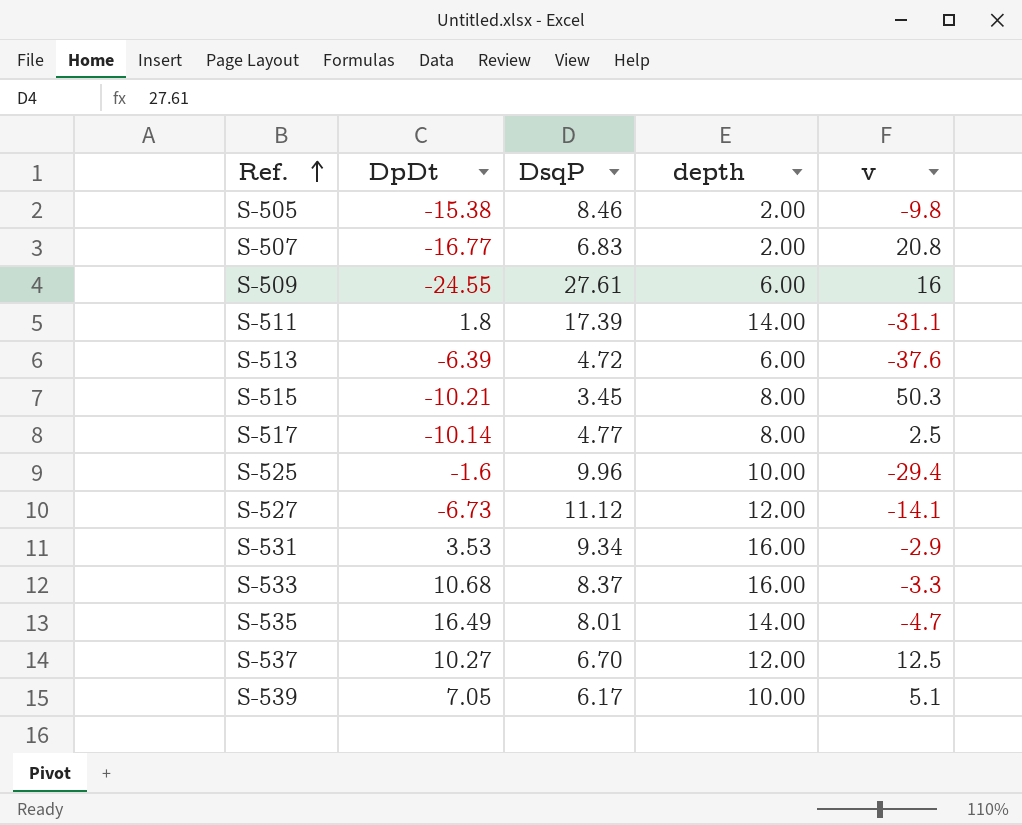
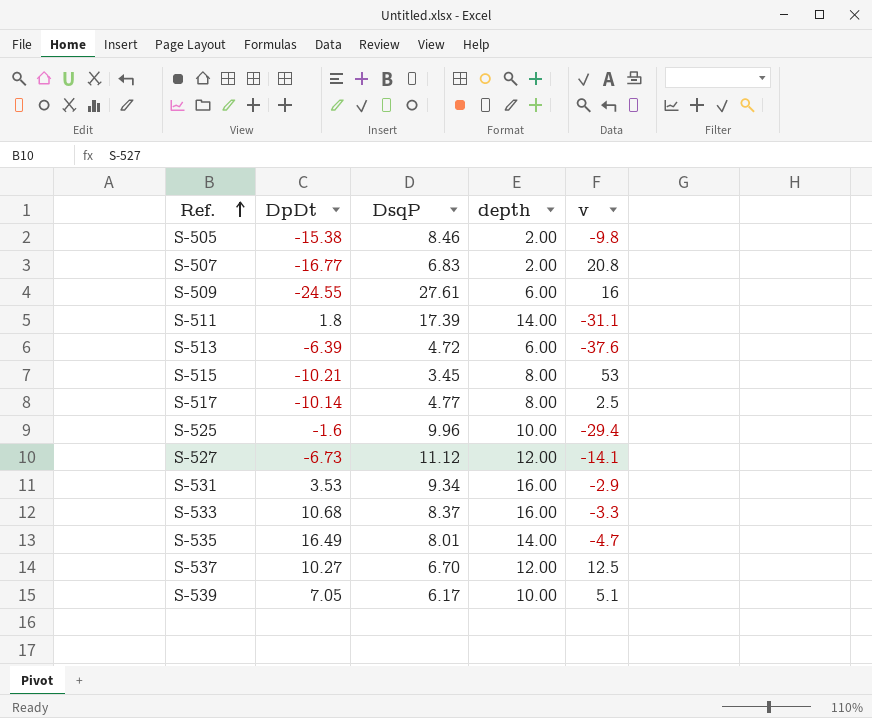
S-515 | v: 50.3 -> 53

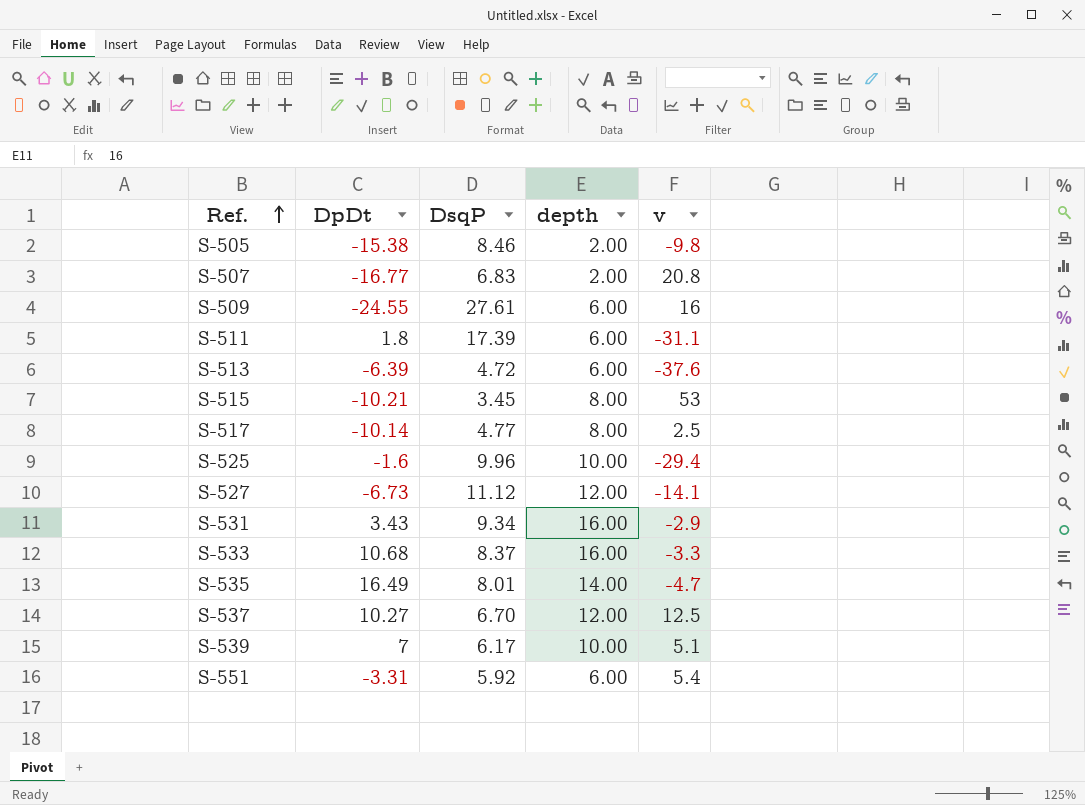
S-511 | depth: 14.00 -> 6.00
S-531 | DpDt: 3.53 -> 3.43
S-539 | DpDt: 7.05 -> 7
row S-551: none -> -3.31 | 5.92 | 6.00 | 5.4

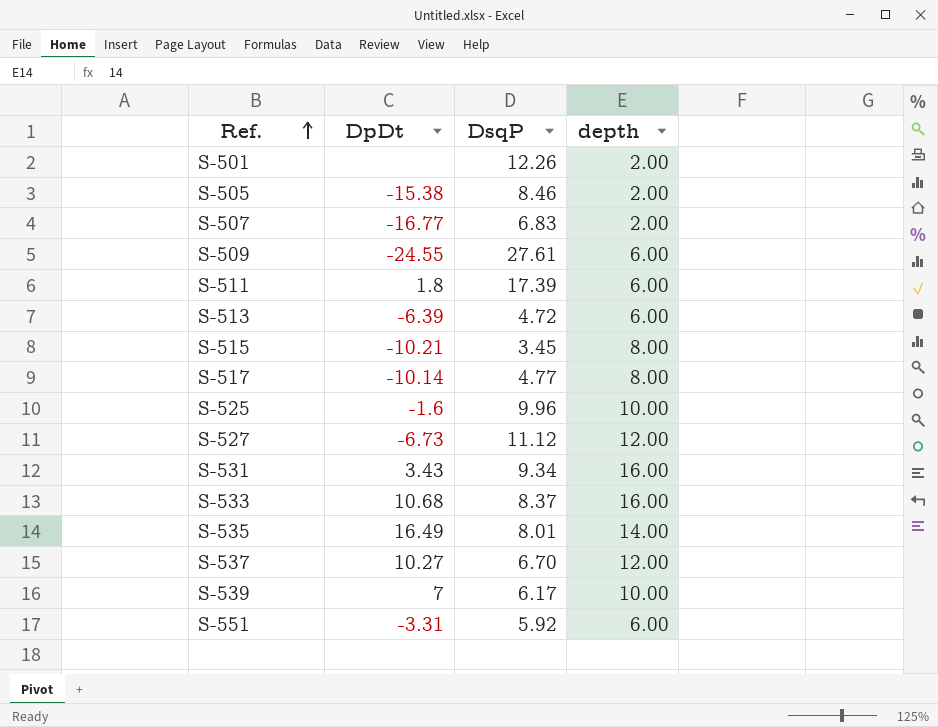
column v | position: 5 -> none
row S-501: none -> none | 12.26 | 2.00

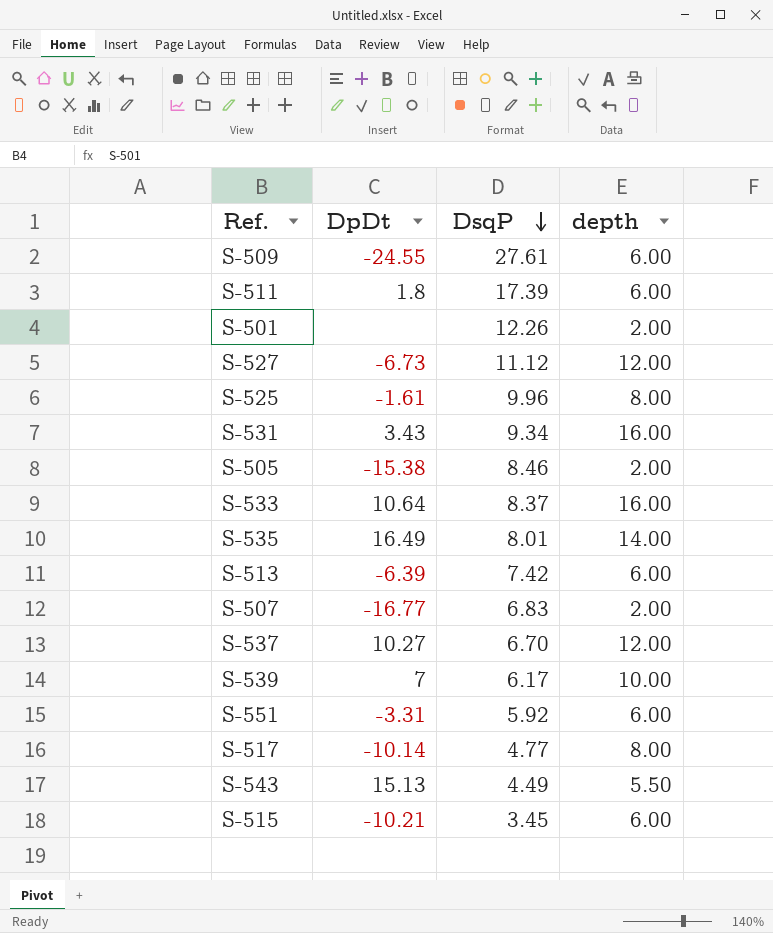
row order: Ref. ascending -> DsqP descending
S-525 | DpDt: -1.6 -> -1.61
S-525 | depth: 10.00 -> 8.00
S-533 | DpDt: 10.68 -> 10.64
S-513 | DsqP: 4.72 -> 7.42
row S-543: none -> 15.13 | 4.49 | 5.50
S-515 | depth: 8.00 -> 6.00

